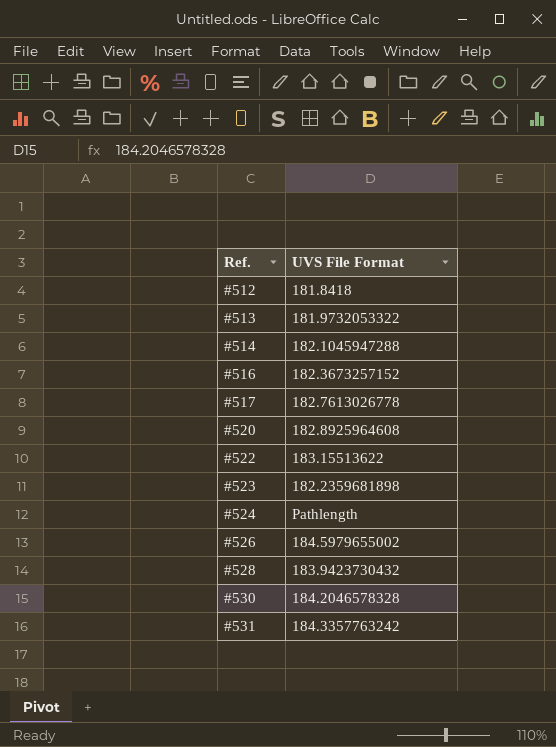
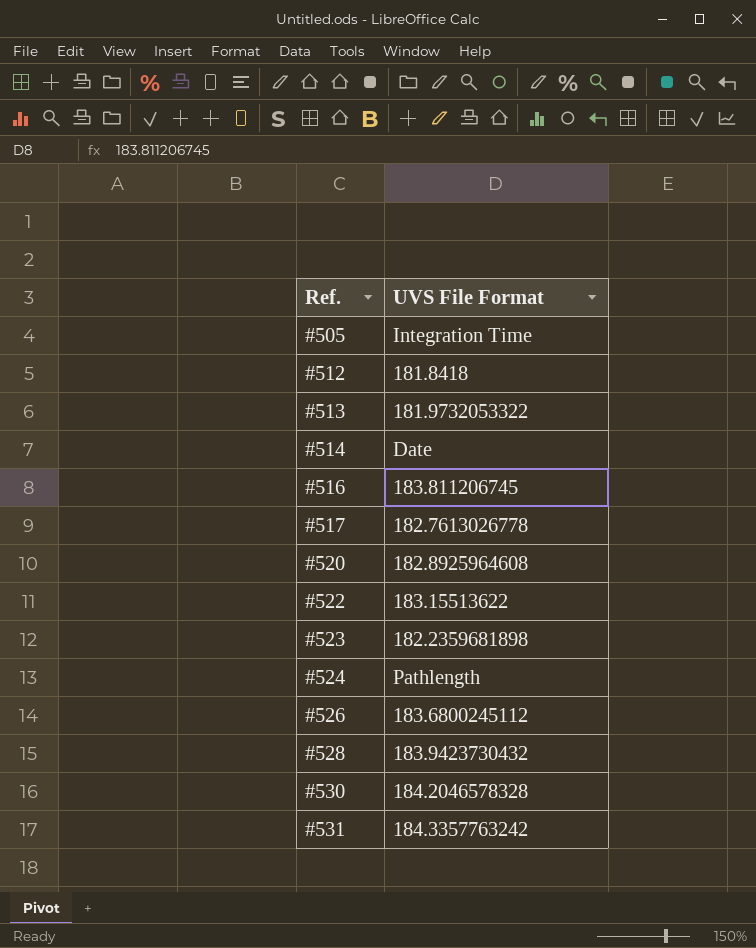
row #505: none -> Integration Time
#514 | UVS File Format: 182.1045947288 -> Date
#516 | UVS File Format: 182.3673257152 -> 183.811206745
#526 | UVS File Format: 184.5979655002 -> 183.6800245112

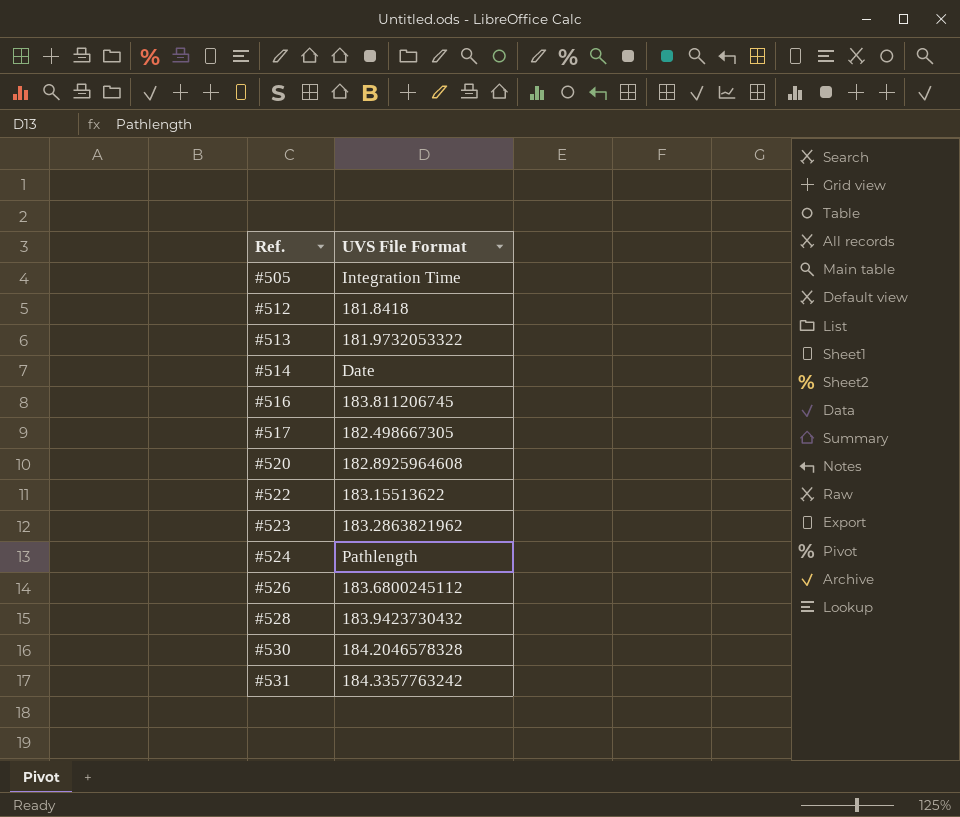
#517 | UVS File Format: 182.7613026778 -> 182.498667305
#523 | UVS File Format: 182.2359681898 -> 183.2863821962

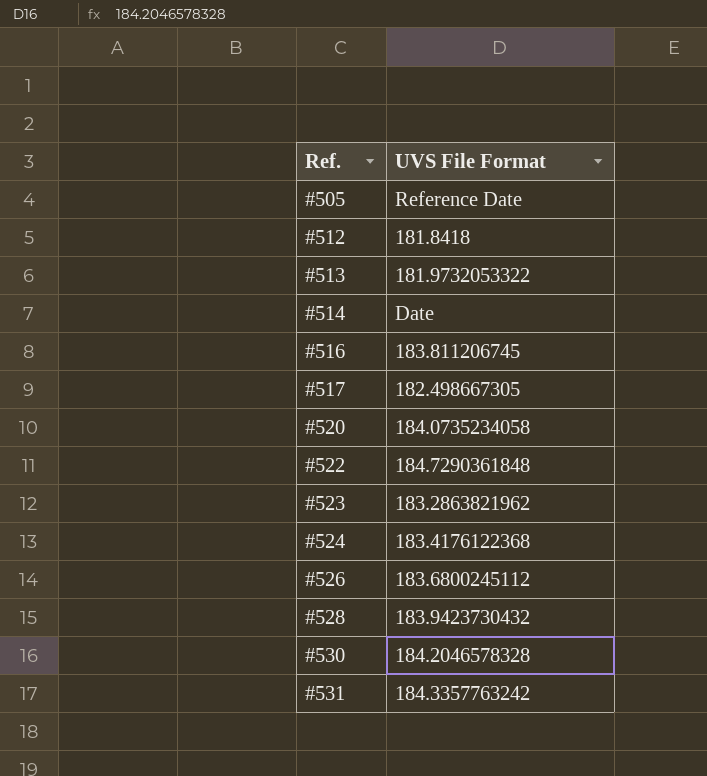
#505 | UVS File Format: Integration Time -> Reference Date
#520 | UVS File Format: 182.8925964608 -> 184.0735234058
#522 | UVS File Format: 183.15513622 -> 184.7290361848
#524 | UVS File Format: Pathlength -> 183.4176122368

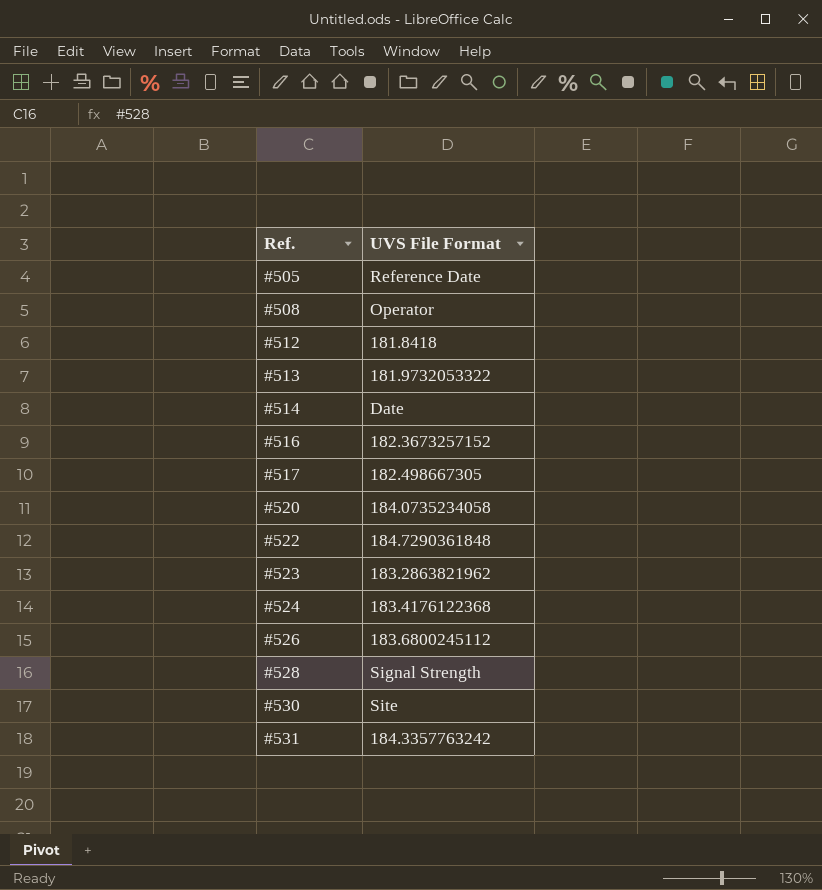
row #508: none -> Operator
#516 | UVS File Format: 183.811206745 -> 182.3673257152
#528 | UVS File Format: 183.9423730432 -> Signal Strength
#530 | UVS File Format: 184.2046578328 -> Site

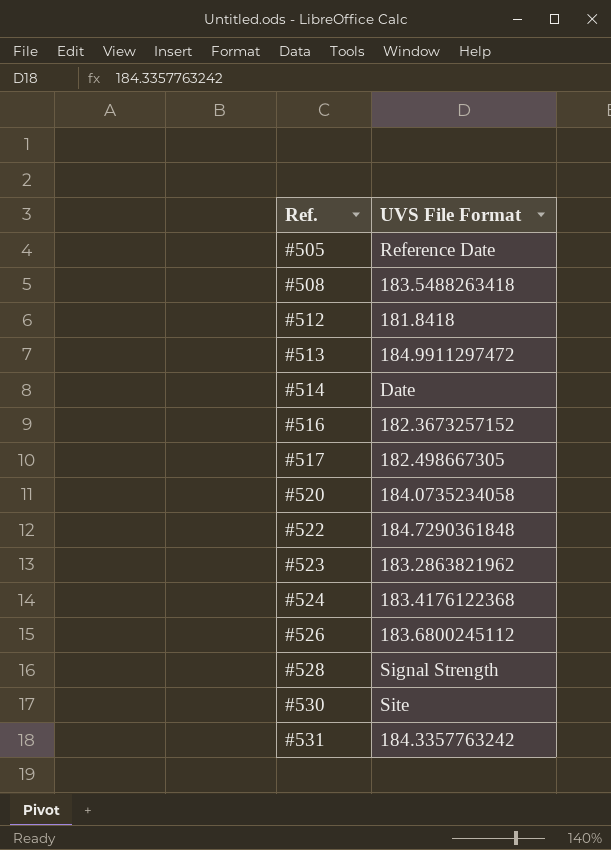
#508 | UVS File Format: Operator -> 183.5488263418
#513 | UVS File Format: 181.9732053322 -> 184.9911297472

